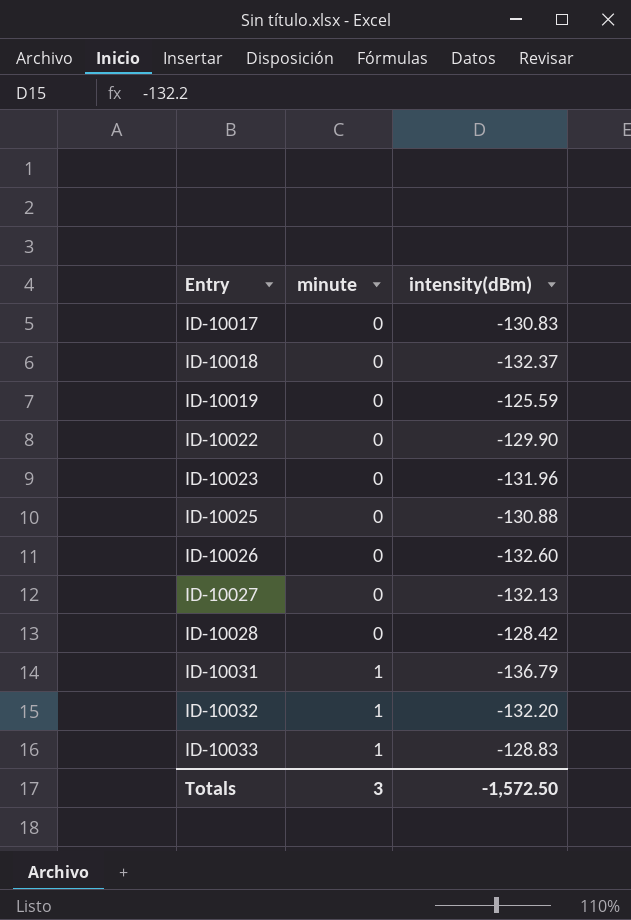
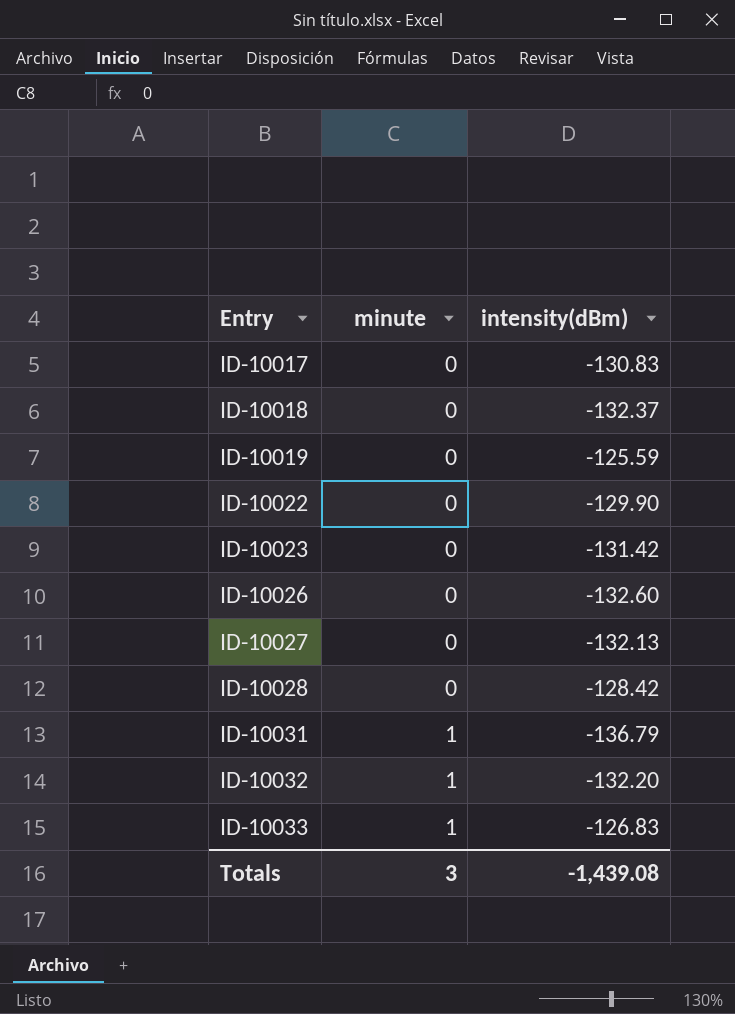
row ID-10025: 0 | -130.88 -> none
ID-10023 | intensity(dBm): -131.96 -> -131.42
ID-10033 | intensity(dBm): -128.83 -> -126.83
Totals | intensity(dBm): -1,572.50 -> -1,439.08

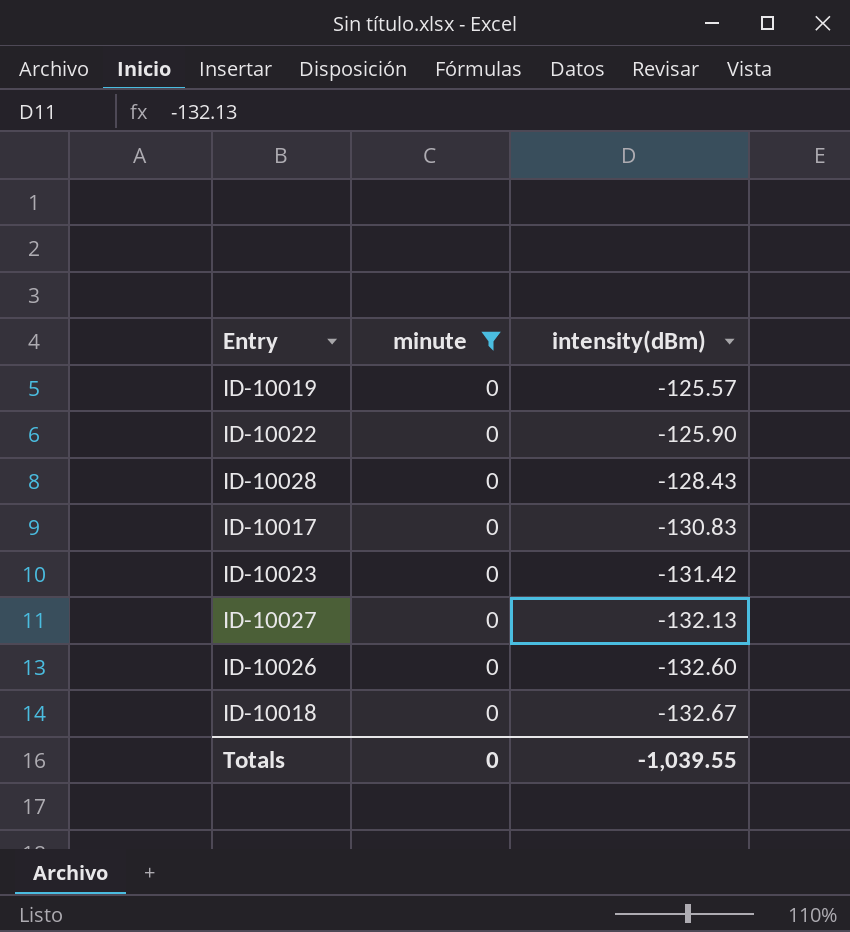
filter: none -> minute = 0
row order: Entry ascending -> intensity(dBm) descending
ID-10019 | intensity(dBm): -125.59 -> -125.57
ID-10022 | intensity(dBm): -129.90 -> -125.90
ID-10028 | intensity(dBm): -128.42 -> -128.43
ID-10018 | intensity(dBm): -132.37 -> -132.67
Totals | minute: 3 -> 0
Totals | intensity(dBm): -1,439.08 -> -1,039.55

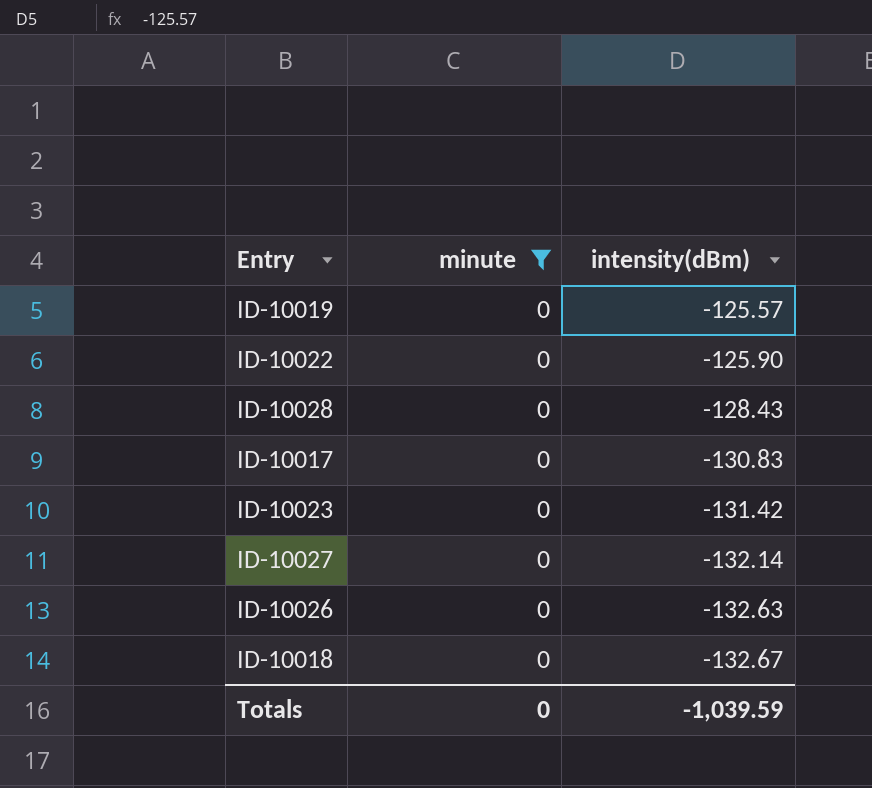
ID-10027 | intensity(dBm): -132.13 -> -132.14
ID-10026 | intensity(dBm): -132.60 -> -132.63
Totals | intensity(dBm): -1,039.55 -> -1,039.59

